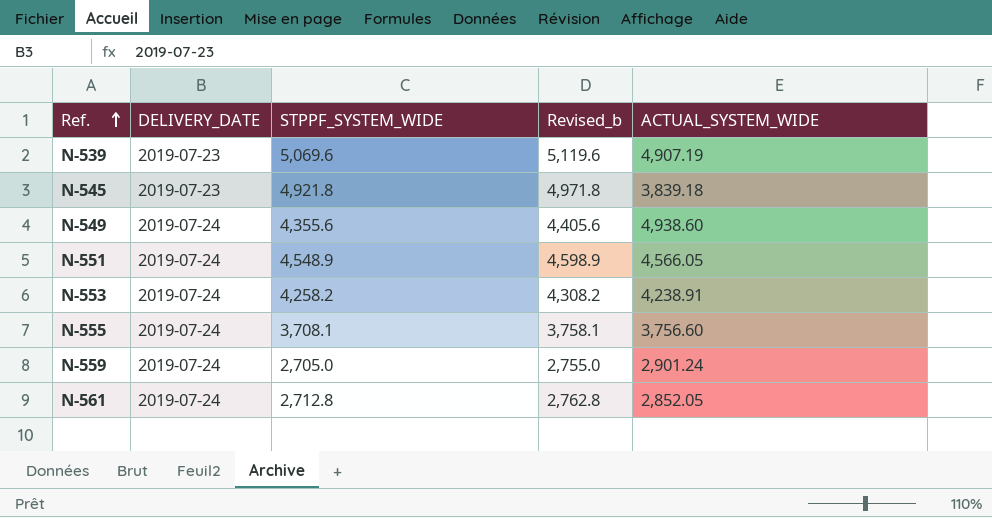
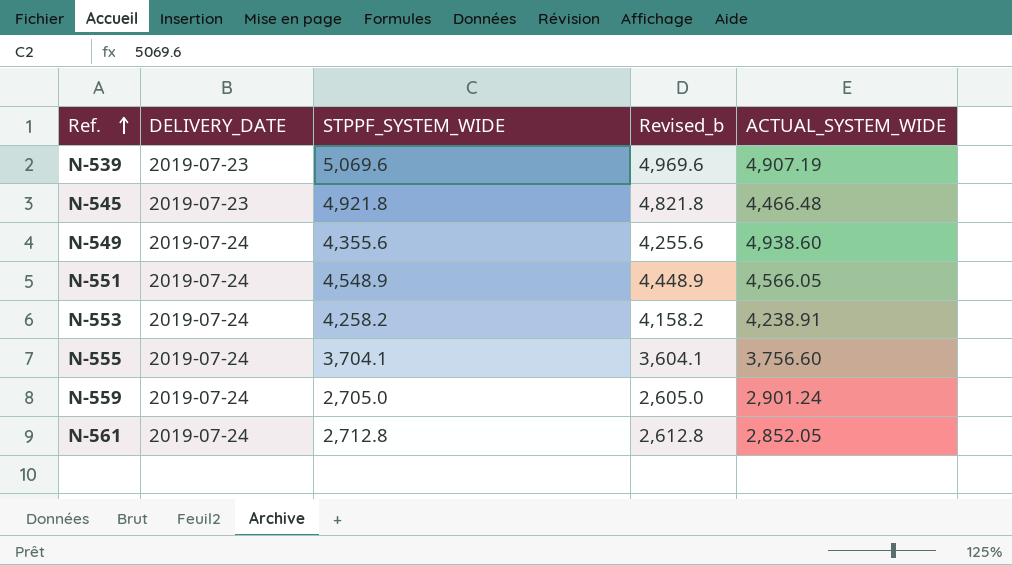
column Revised_b | formula: [STPPF_SYSTEM_WIDE] + 50 -> [STPPF_SYSTEM_WIDE] - 100
N-545 | ACTUAL_SYSTEM_WIDE: 3,839.18 -> 4,466.48
N-555 | STPPF_SYSTEM_WIDE: 3,708.1 -> 3,704.1

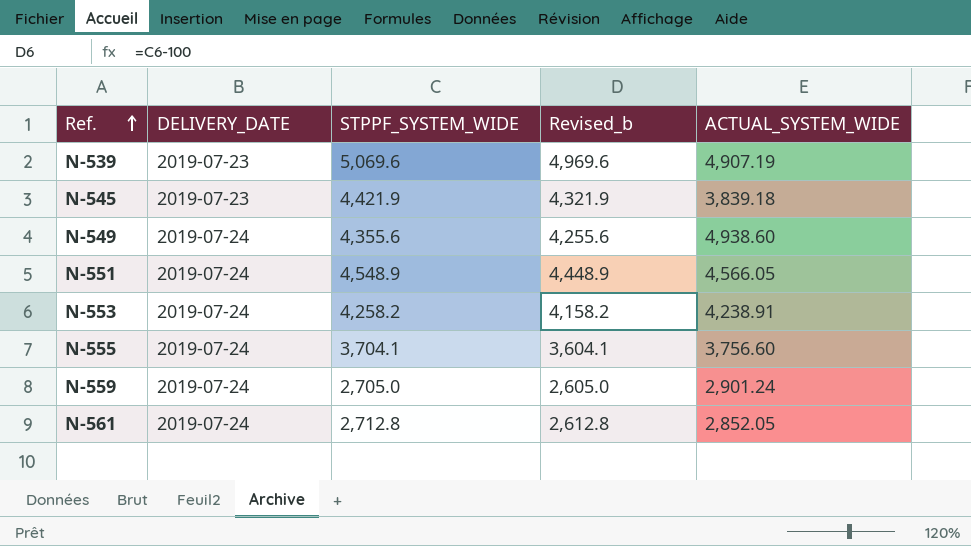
N-545 | STPPF_SYSTEM_WIDE: 4,921.8 -> 4,421.9
N-545 | Revised_b: 4,821.8 -> 4,321.9
N-545 | ACTUAL_SYSTEM_WIDE: 4,466.48 -> 3,839.18

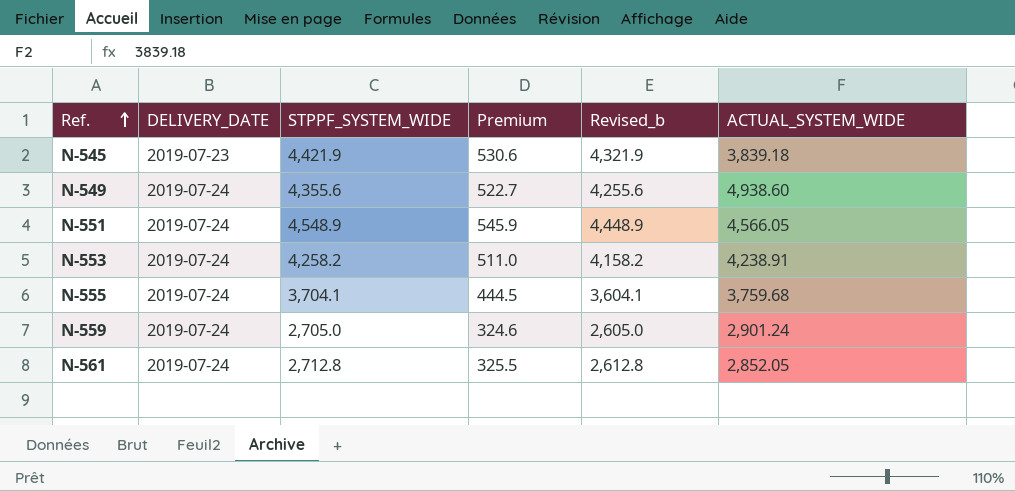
column Premium | formula: none -> [STPPF_SYSTEM_WIDE] * 0.12
row N-539: 2019-07-23 | 5,069.6 | 4,969.6 | 4,907.19 -> none
N-555 | ACTUAL_SYSTEM_WIDE: 3,756.60 -> 3,759.68

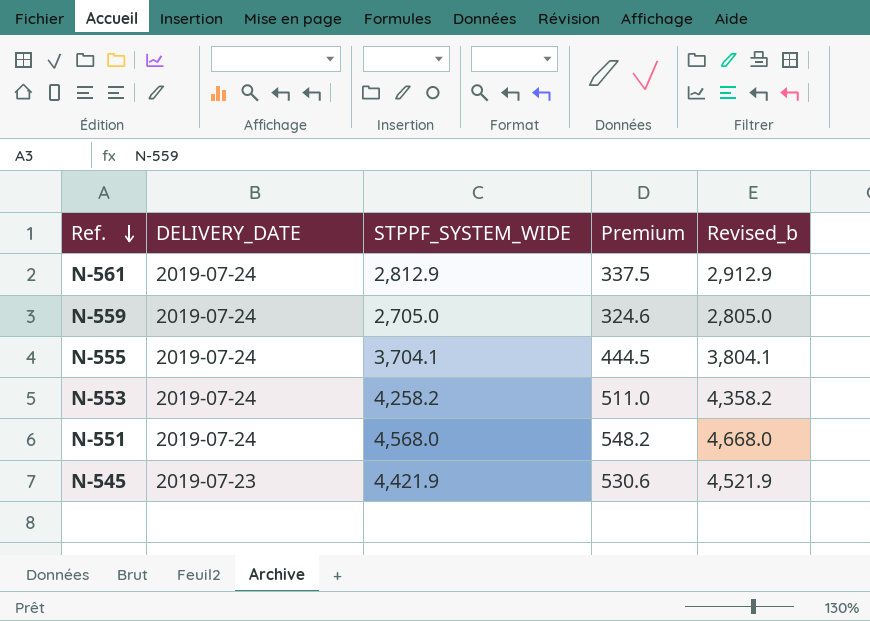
row order: Ref. ascending -> Ref. descending
column ACTUAL_SYSTEM_WIDE | position: 6 -> none
column Revised_b | formula: [STPPF_SYSTEM_WIDE] - 100 -> [STPPF_SYSTEM_WIDE] + 100
row N-549: 2019-07-24 | 4,355.6 | 522.7 | 4,255.6 | 4,938.60 -> none
N-561 | STPPF_SYSTEM_WIDE: 2,712.8 -> 2,812.9
N-561 | Premium: 325.5 -> 337.5
N-551 | STPPF_SYSTEM_WIDE: 4,548.9 -> 4,568.0
N-551 | Premium: 545.9 -> 548.2

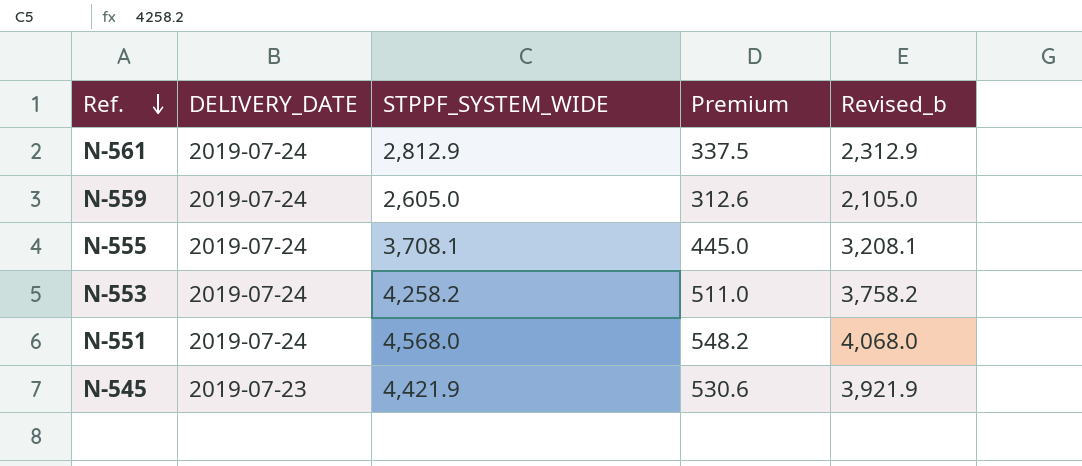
column Revised_b | formula: [STPPF_SYSTEM_WIDE] + 100 -> [STPPF_SYSTEM_WIDE] - 500
N-559 | STPPF_SYSTEM_WIDE: 2,705.0 -> 2,605.0
N-559 | Premium: 324.6 -> 312.6
N-555 | STPPF_SYSTEM_WIDE: 3,704.1 -> 3,708.1
N-555 | Premium: 444.5 -> 445.0

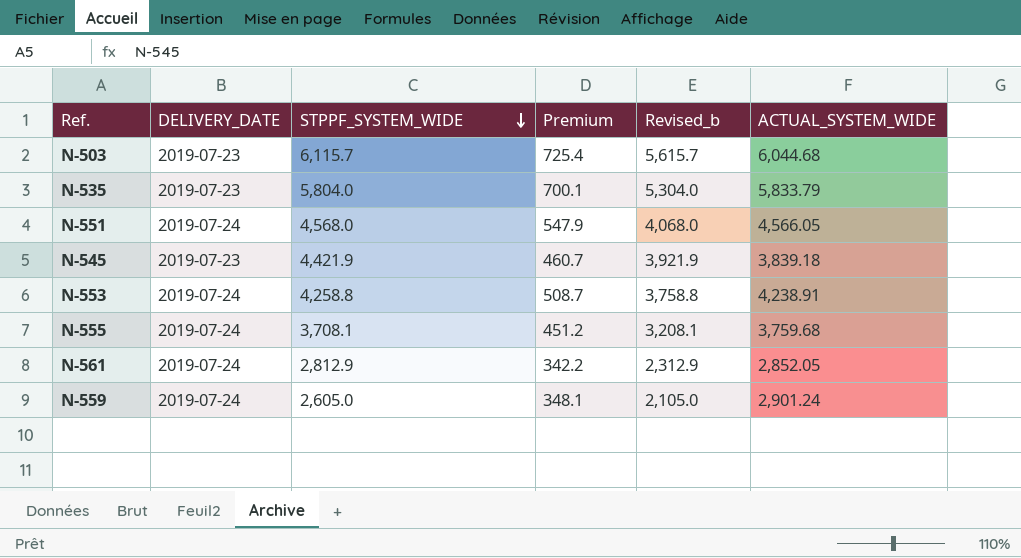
row order: Ref. descending -> STPPF_SYSTEM_WIDE descending
column Premium | formula: [STPPF_SYSTEM_WIDE] * 0.12 -> [ACTUAL_SYSTEM_WIDE] * 0.12
column ACTUAL_SYSTEM_WIDE | position: none -> 6
row N-503: none -> 2019-07-23 | 6,115.7 | 725.4 | 5,615.7 | 6,044.68
row N-535: none -> 2019-07-23 | 5,804.0 | 700.1 | 5,304.0 | 5,833.79
N-553 | STPPF_SYSTEM_WIDE: 4,258.2 -> 4,258.8
N-553 | Revised_b: 3,758.2 -> 3,758.8

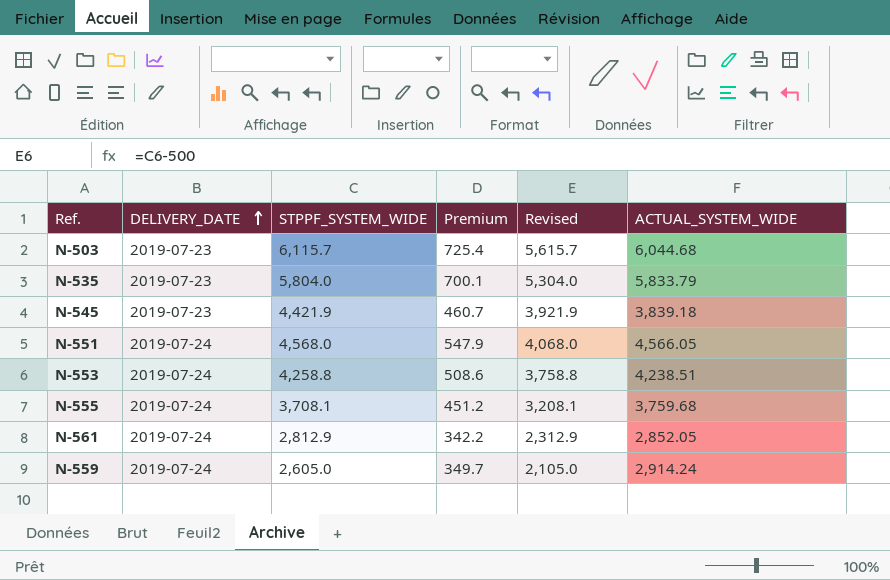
row order: STPPF_SYSTEM_WIDE descending -> DELIVERY_DATE ascending
column name: Revised_b -> Revised
N-553 | Premium: 508.7 -> 508.6
N-553 | ACTUAL_SYSTEM_WIDE: 4,238.91 -> 4,238.51
N-559 | Premium: 348.1 -> 349.7
N-559 | ACTUAL_SYSTEM_WIDE: 2,901.24 -> 2,914.24

